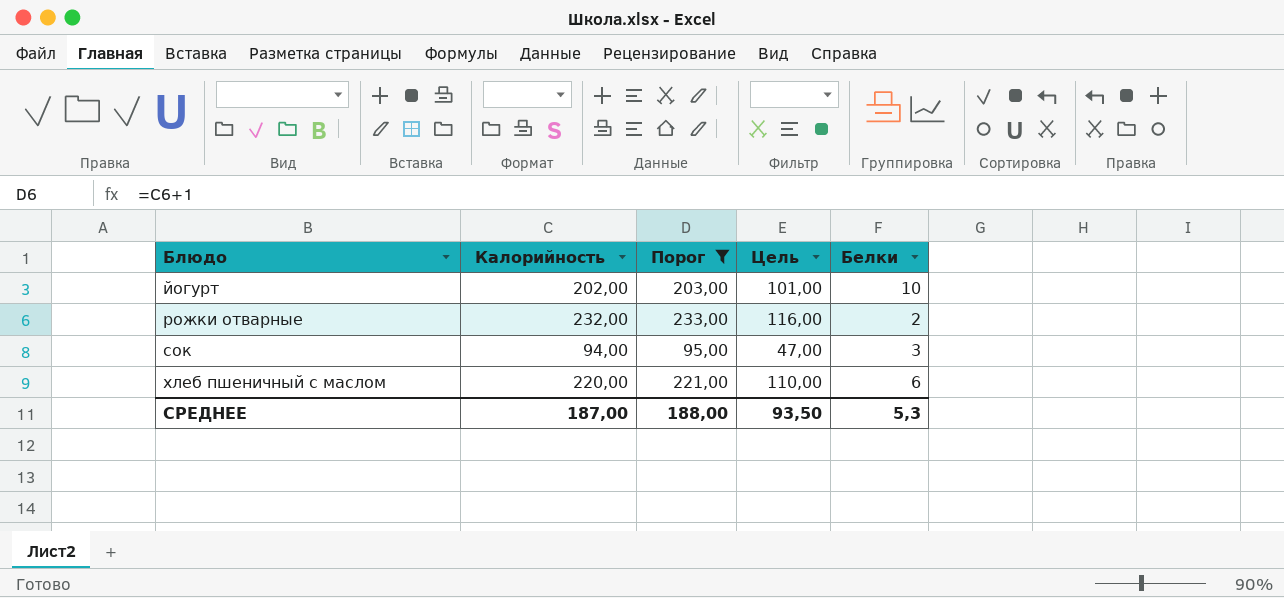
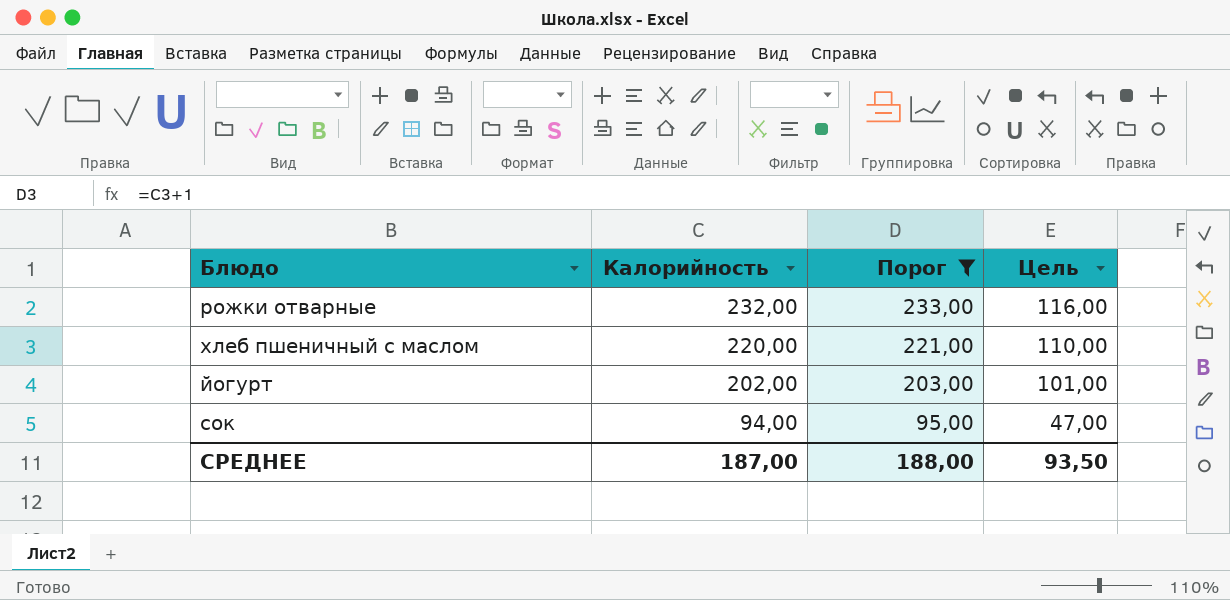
row order: Блюдо ascending -> Калорийность descending
column Белки | position: 5 -> none

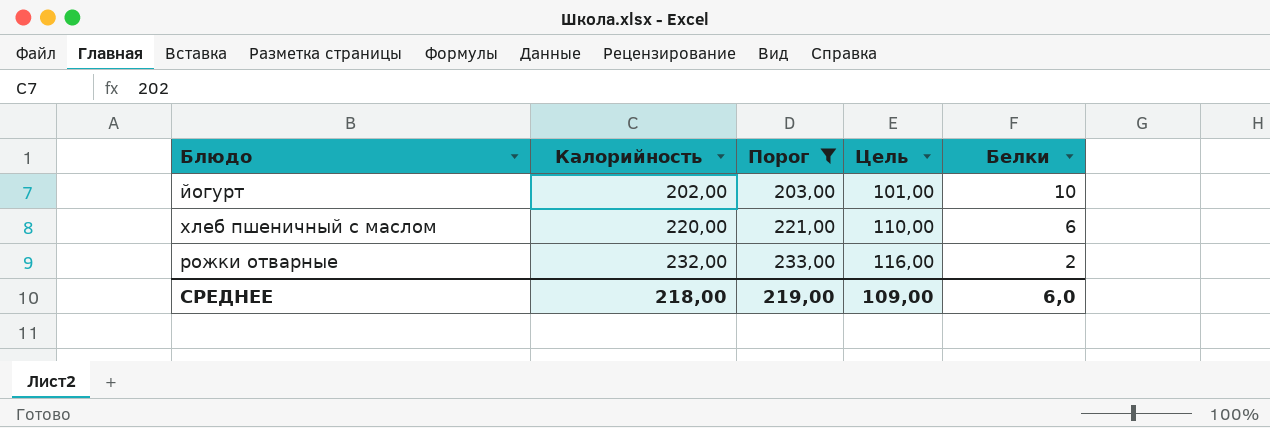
row order: Калорийность descending -> Калорийность ascending
column Белки | position: none -> 5
row сок: 94,00 | 95,00 | 47,00 -> none
СРЕДНЕЕ | Калорийность: 187,00 -> 218,00
СРЕДНЕЕ | Порог: 188,00 -> 219,00
СРЕДНЕЕ | Цель: 93,50 -> 109,00

